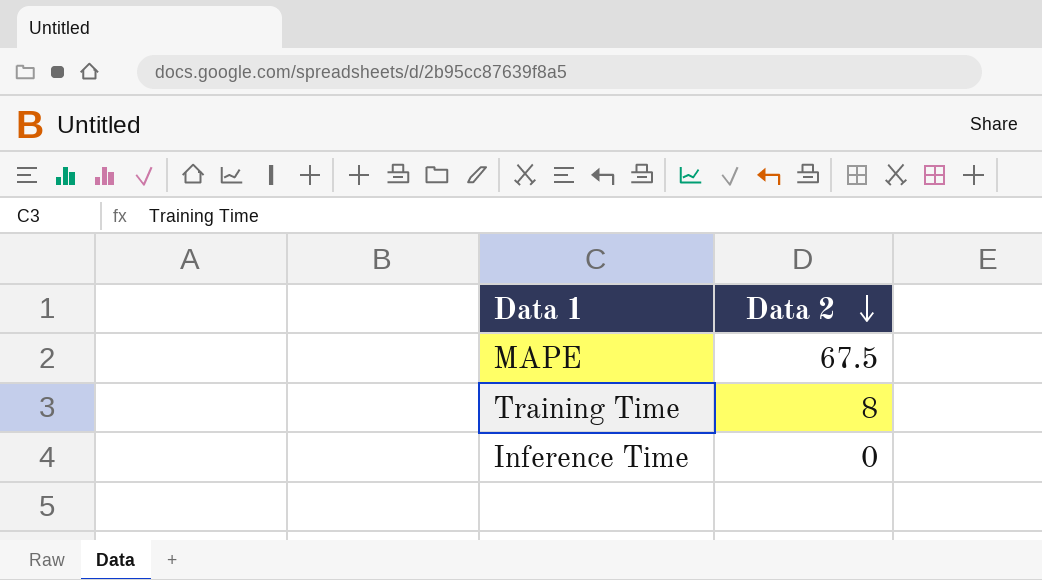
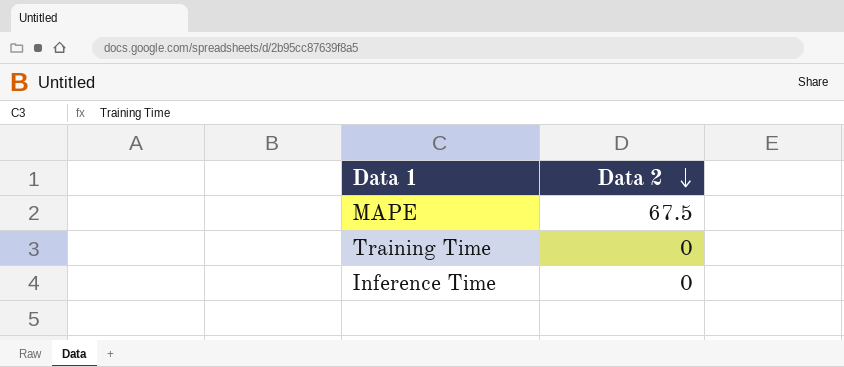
Training Time | Data 2: 8 -> 0

